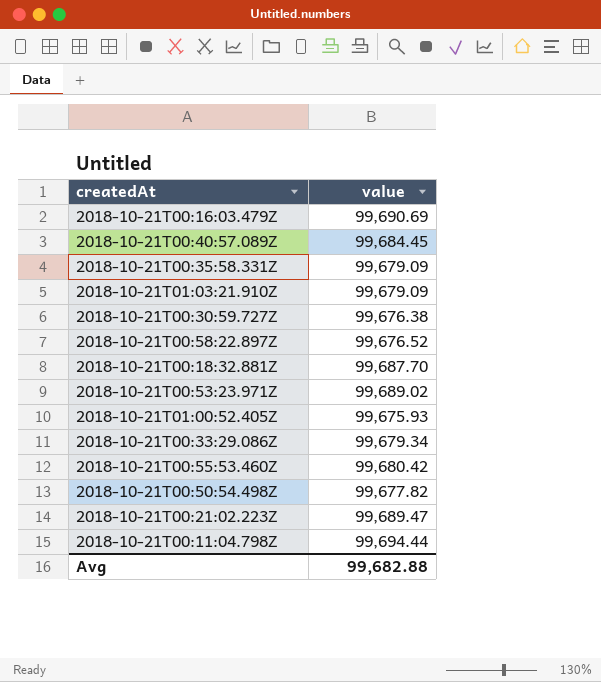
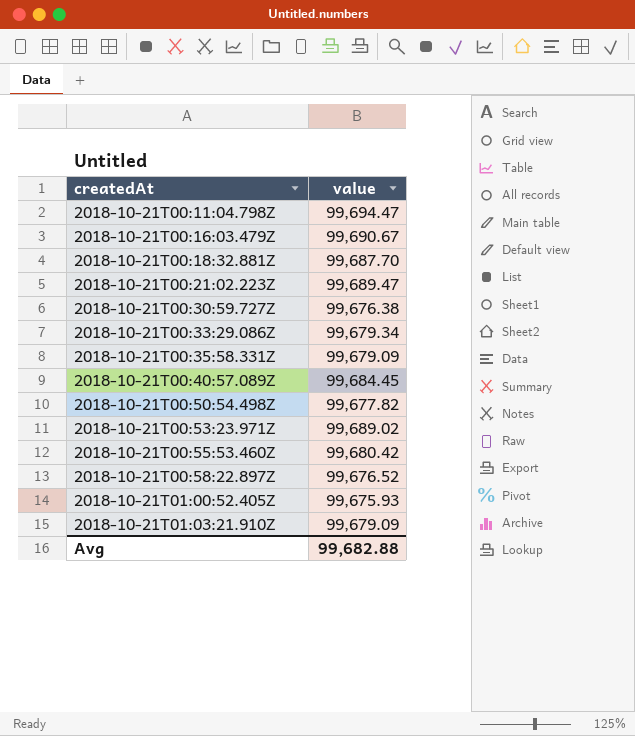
row order: none -> createdAt ascending
2018-10-21T00:11:04.798Z | value: 99,694.44 -> 99,694.47
2018-10-21T00:16:03.479Z | value: 99,690.69 -> 99,690.67

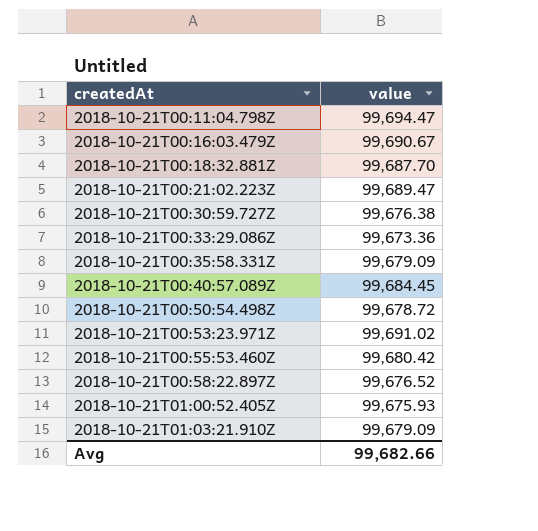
2018-10-21T00:33:29.086Z | value: 99,679.34 -> 99,673.36
2018-10-21T00:50:54.498Z | value: 99,677.82 -> 99,678.72
2018-10-21T00:53:23.971Z | value: 99,689.02 -> 99,691.02
Avg | value: 99,682.88 -> 99,682.66

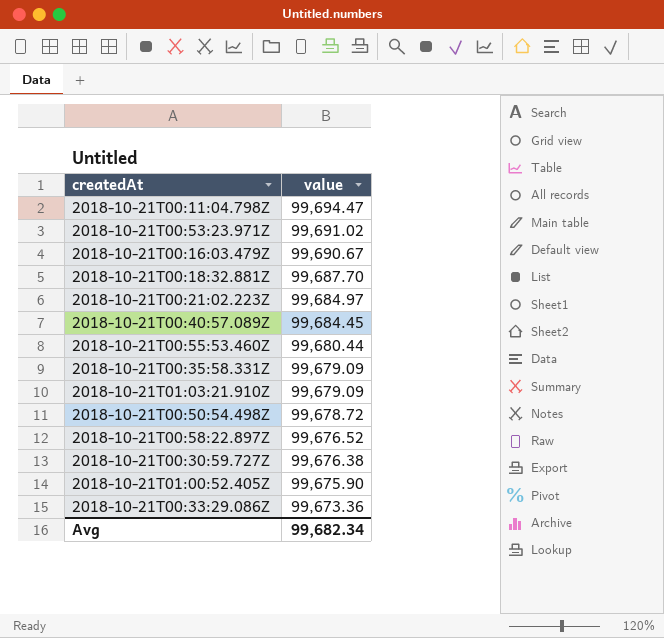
row order: createdAt ascending -> value descending
2018-10-21T00:21:02.223Z | value: 99,689.47 -> 99,684.97
2018-10-21T00:55:53.460Z | value: 99,680.42 -> 99,680.44
2018-10-21T01:00:52.405Z | value: 99,675.93 -> 99,675.90
Avg | value: 99,682.66 -> 99,682.34

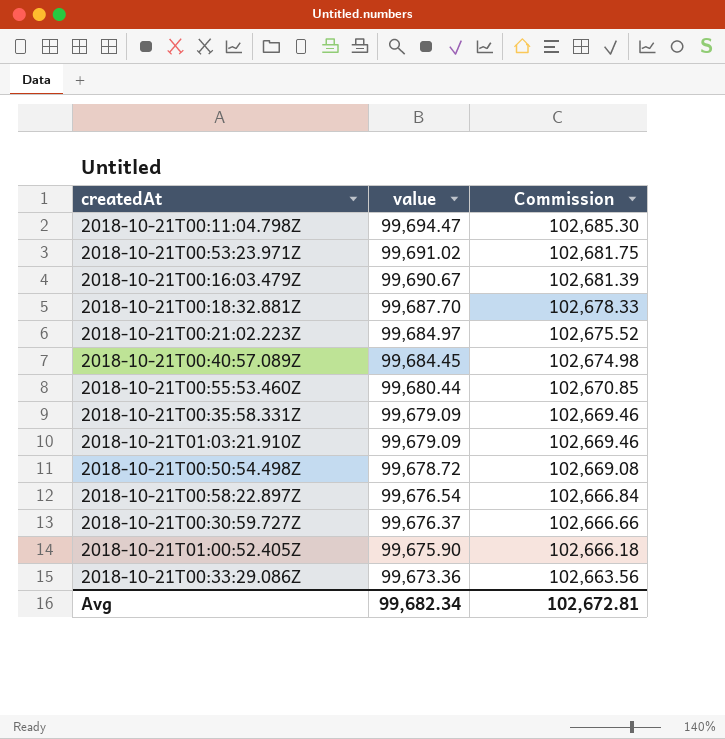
column Commission | formula: none -> [value] * 1.03
2018-10-21T00:58:22.897Z | value: 99,676.52 -> 99,676.54
2018-10-21T00:30:59.727Z | value: 99,676.38 -> 99,676.37

